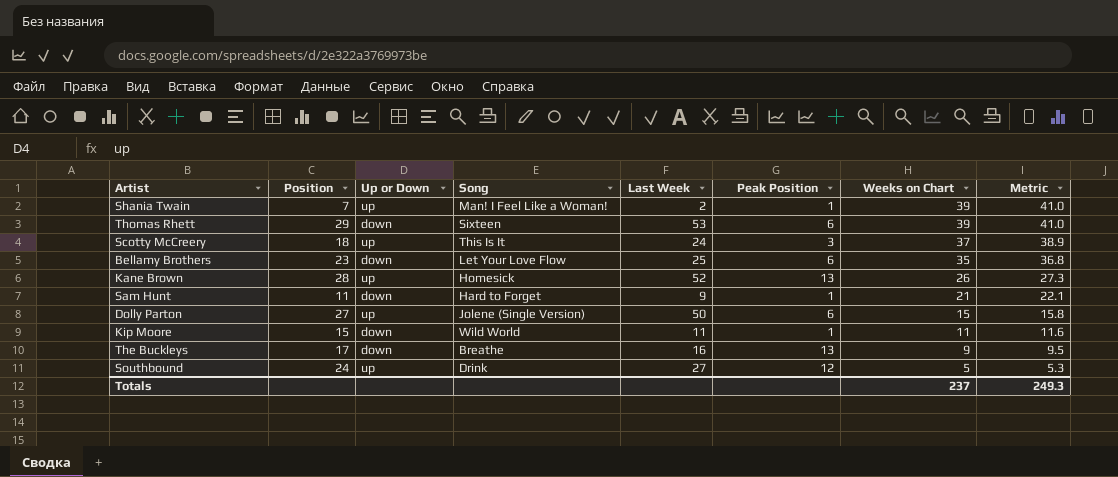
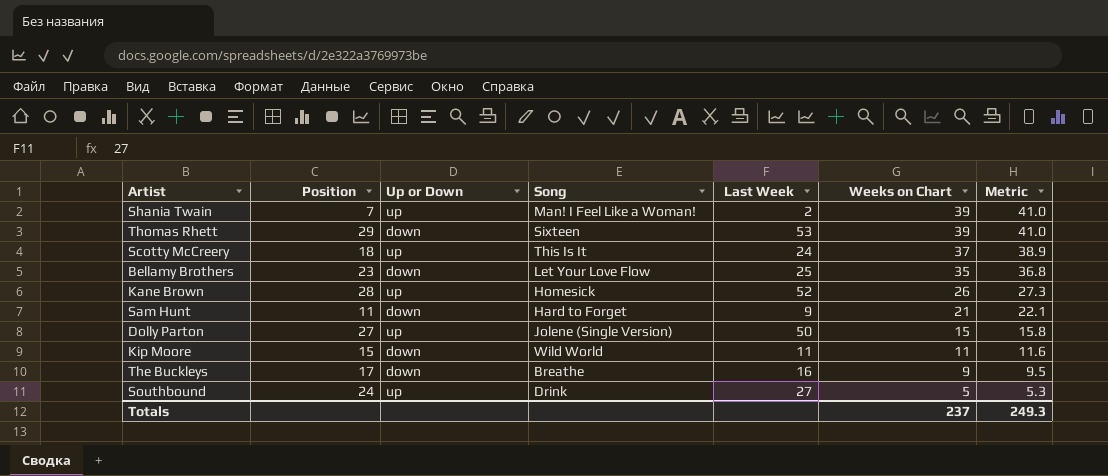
column Peak Position | position: 6 -> none

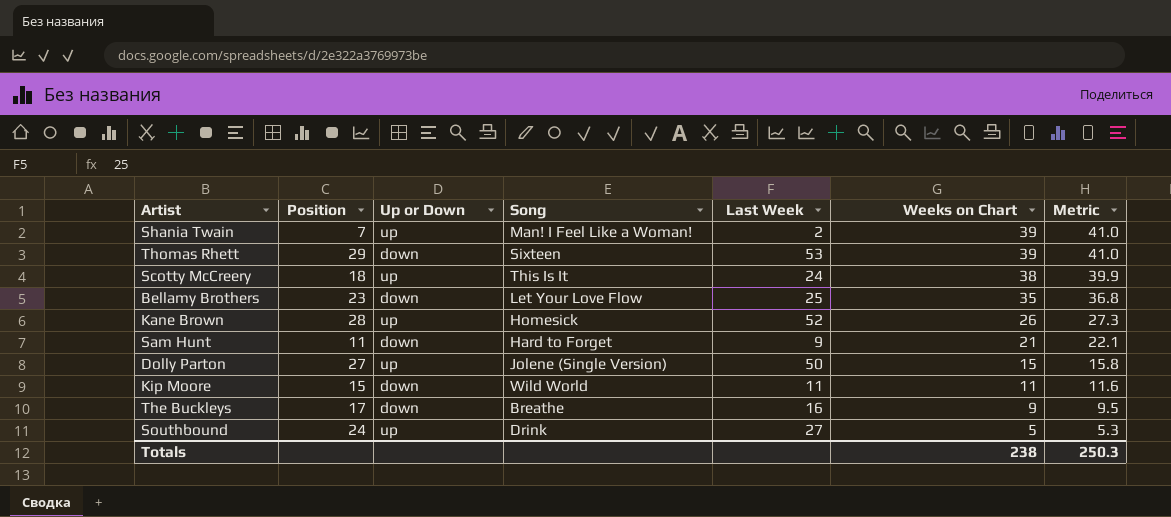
Scotty McCreery | Weeks on Chart: 37 -> 38
Scotty McCreery | Metric: 38.9 -> 39.9
Totals | Weeks on Chart: 237 -> 238
Totals | Metric: 249.3 -> 250.3

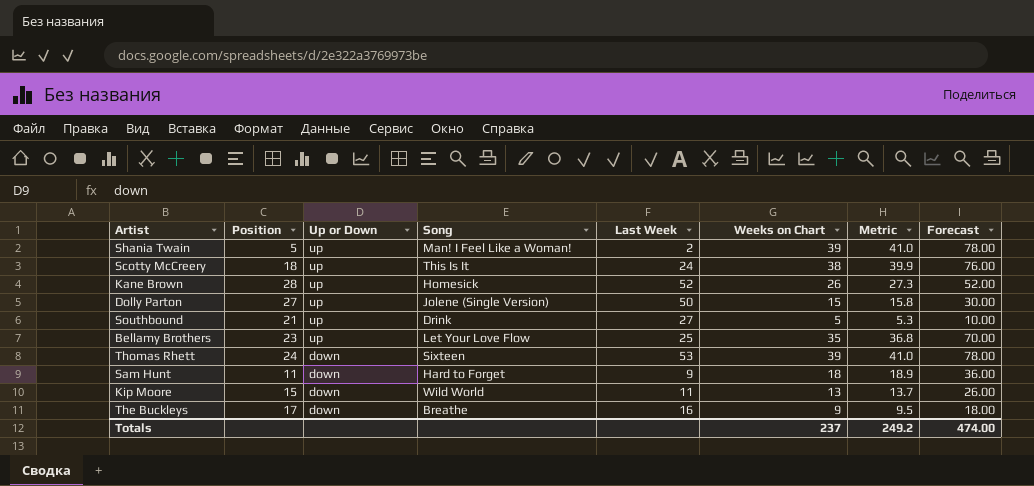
row order: Weeks on Chart descending -> Up or Down descending
column Forecast | formula: none -> [Weeks on Chart] * 2
Shania Twain | Position: 7 -> 5
Southbound | Position: 24 -> 21
Bellamy Brothers | Up or Down: down -> up
Thomas Rhett | Position: 29 -> 24
Sam Hunt | Weeks on Chart: 21 -> 18
Sam Hunt | Metric: 22.1 -> 18.9
Kip Moore | Weeks on Chart: 11 -> 13
Kip Moore | Metric: 11.6 -> 13.7
Totals | Weeks on Chart: 238 -> 237
Totals | Metric: 250.3 -> 249.2

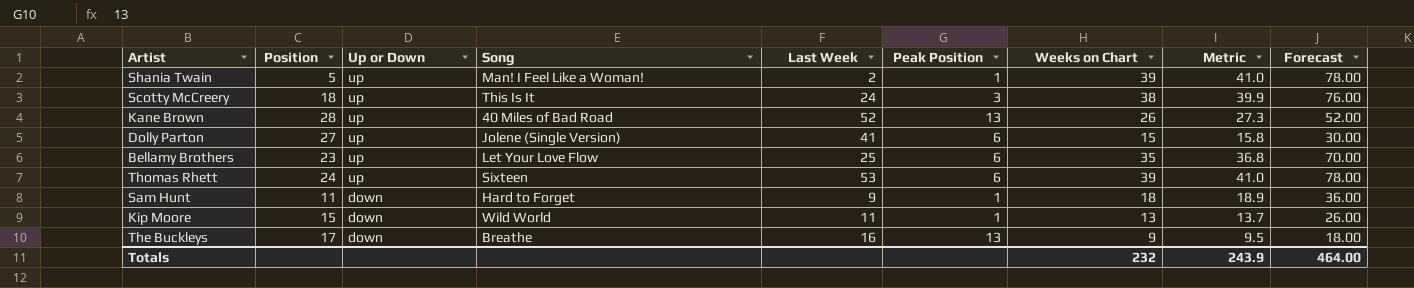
column Peak Position | position: none -> 6
row Southbound: 21 | up | Drink | 27 | 5 | 5.3 | 10.00 -> none
Kane Brown | Song: Homesick -> 40 Miles of Bad Road
Dolly Parton | Last Week: 50 -> 41
Thomas Rhett | Up or Down: down -> up
Totals | Weeks on Chart: 237 -> 232
Totals | Metric: 249.2 -> 243.9
Totals | Forecast: 474.00 -> 464.00

